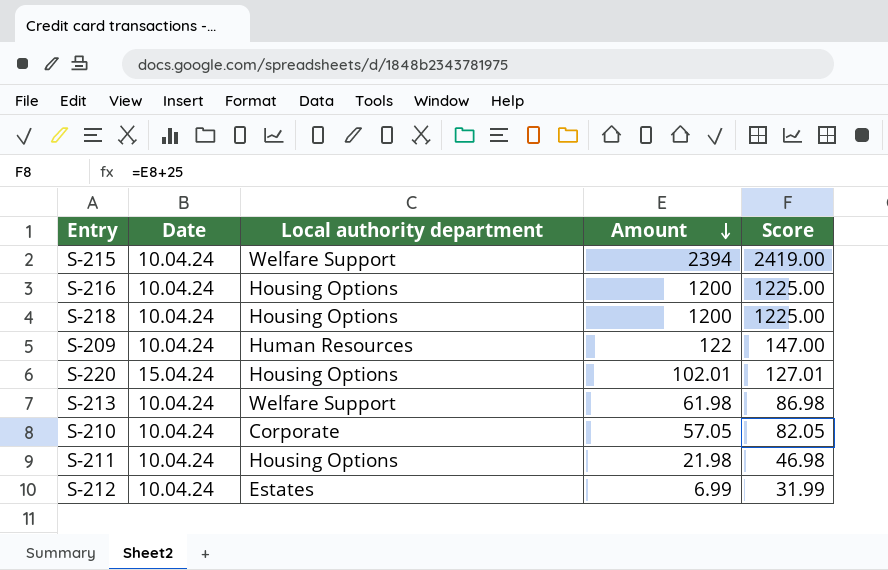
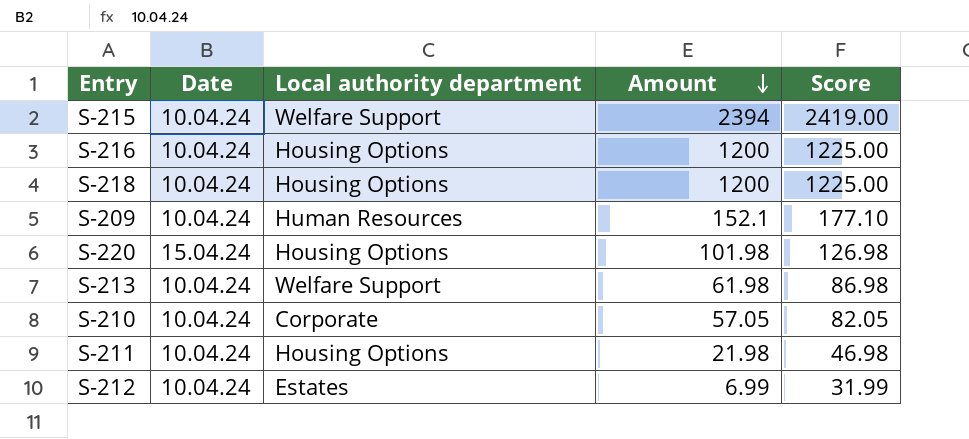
S-209 | Amount: 122 -> 152.1
S-209 | Score: 147.00 -> 177.10
S-220 | Amount: 102.01 -> 101.98
S-220 | Score: 127.01 -> 126.98

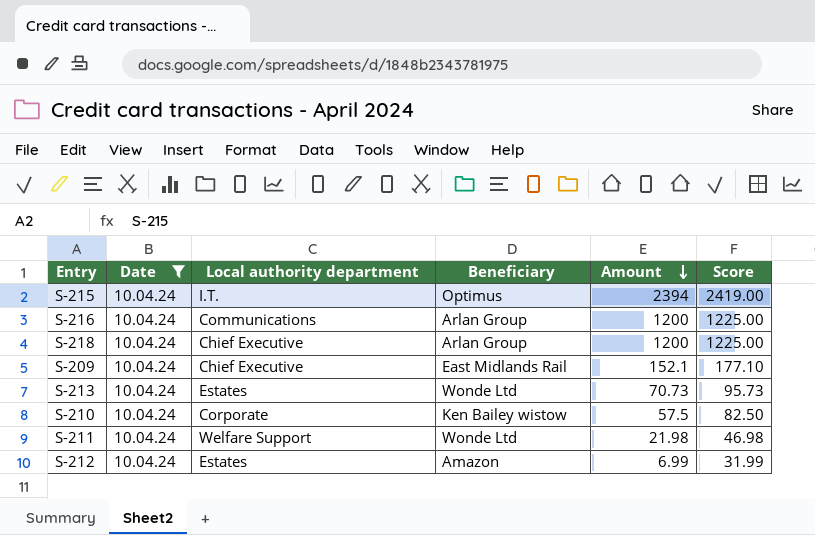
filter: none -> Date = 10.04.24
column Beneficiary | position: none -> 4
S-215 | Local authority department: Welfare Support -> I.T.
S-216 | Local authority department: Housing Options -> Communications
S-218 | Local authority department: Housing Options -> Chief Executive
S-209 | Local authority department: Human Resources -> Chief Executive
S-213 | Local authority department: Welfare Support -> Estates
S-213 | Amount: 61.98 -> 70.73
S-213 | Score: 86.98 -> 95.73
S-210 | Amount: 57.05 -> 57.5
S-210 | Score: 82.05 -> 82.50
S-211 | Local authority department: Housing Options -> Welfare Support

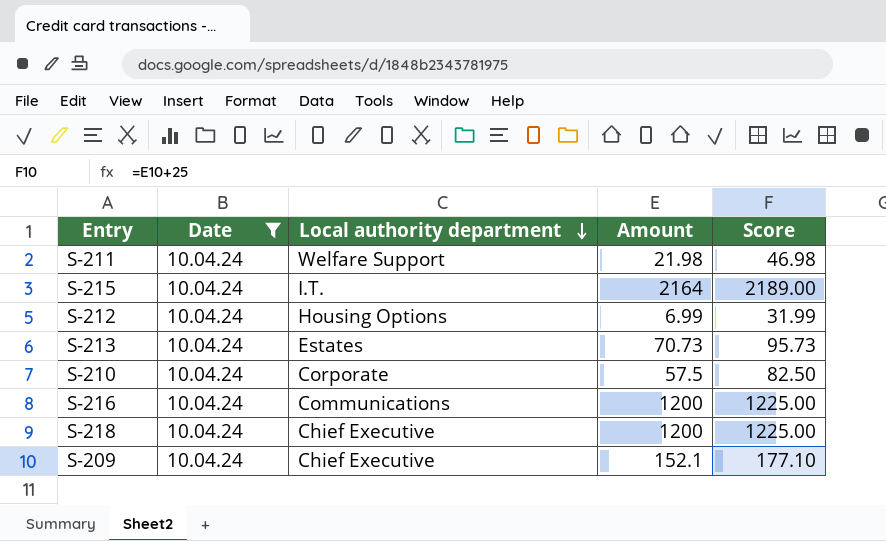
row order: Amount descending -> Local authority department descending
column Beneficiary | position: 4 -> none
S-215 | Amount: 2394 -> 2164
S-215 | Score: 2419.00 -> 2189.00
S-212 | Local authority department: Estates -> Housing Options

